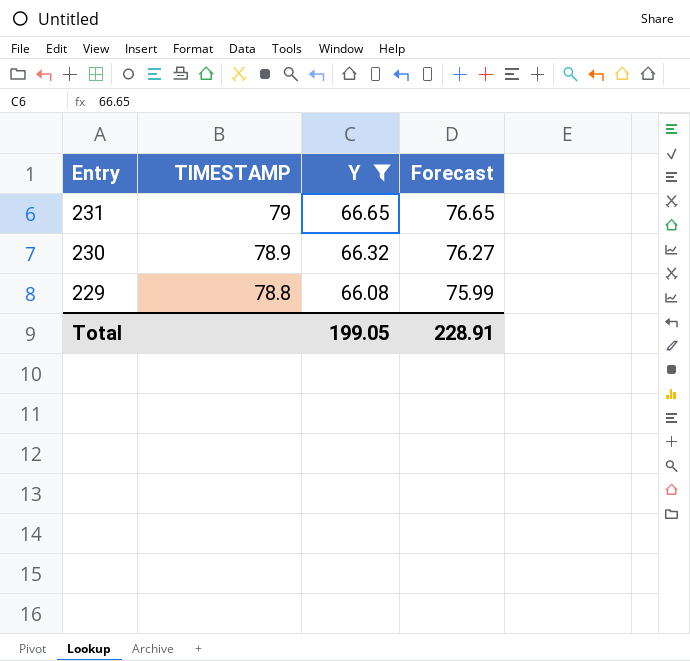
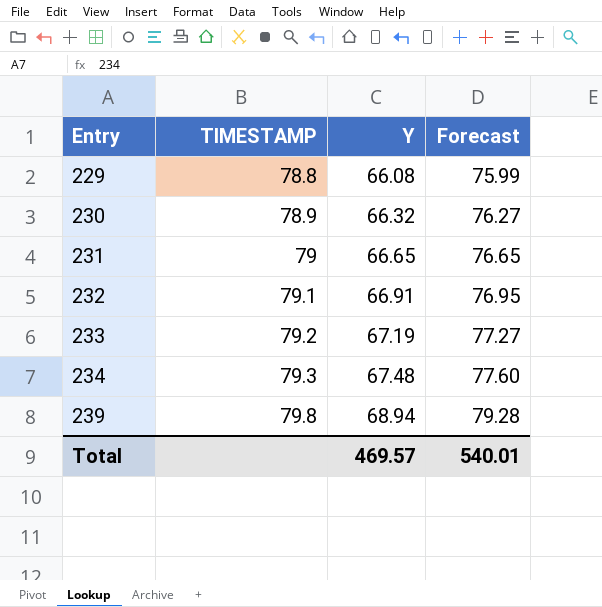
filter: Y <= 66.65 -> none
row order: Entry descending -> Entry ascending
Total | Y: 199.05 -> 469.57
Total | Forecast: 228.91 -> 540.01

